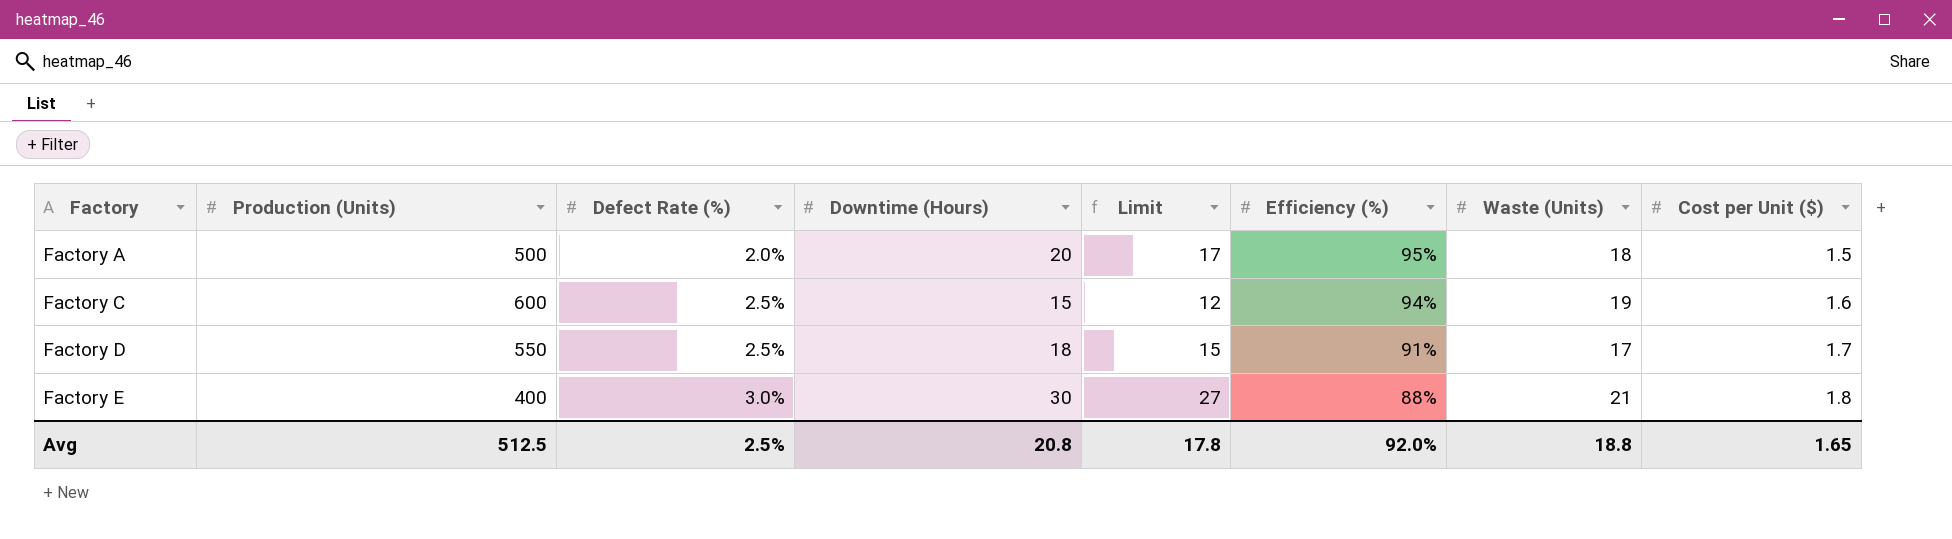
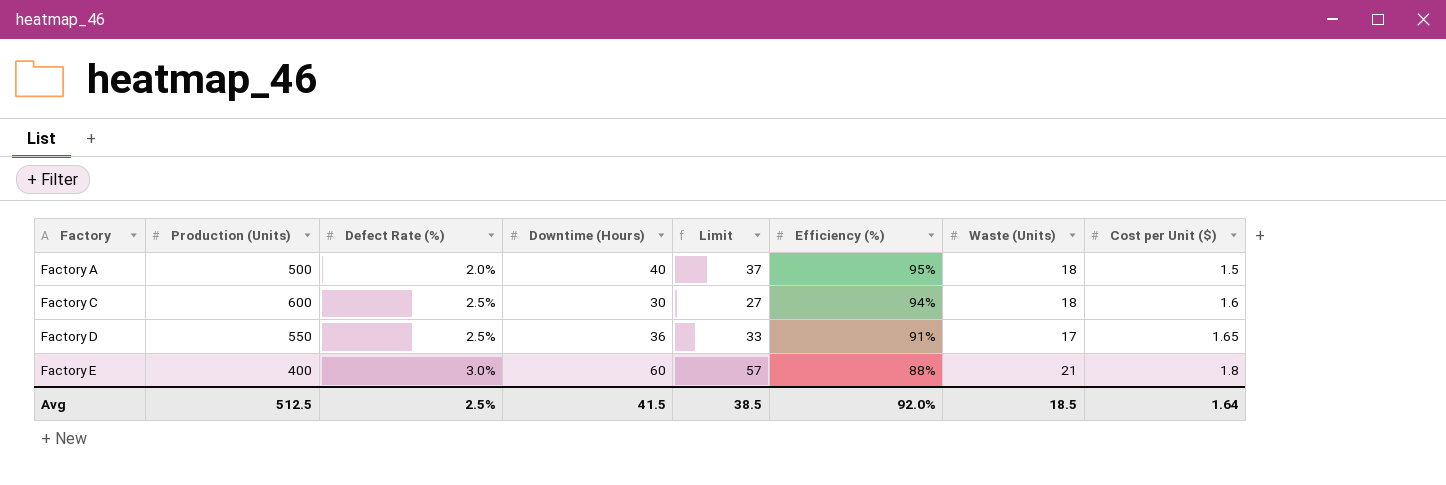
Factory A | Downtime (Hours): 20 -> 40
Factory A | Limit: 17 -> 37
Factory C | Downtime (Hours): 15 -> 30
Factory C | Limit: 12 -> 27
Factory C | Waste (Units): 19 -> 18
Factory D | Downtime (Hours): 18 -> 36
Factory D | Limit: 15 -> 33
Factory D | Cost per Unit ($): 1.7 -> 1.65
Factory E | Downtime (Hours): 30 -> 60
Factory E | Limit: 27 -> 57
Avg | Downtime (Hours): 20.8 -> 41.5
Avg | Limit: 17.8 -> 38.5
Avg | Waste (Units): 18.8 -> 18.5
Avg | Cost per Unit ($): 1.65 -> 1.64

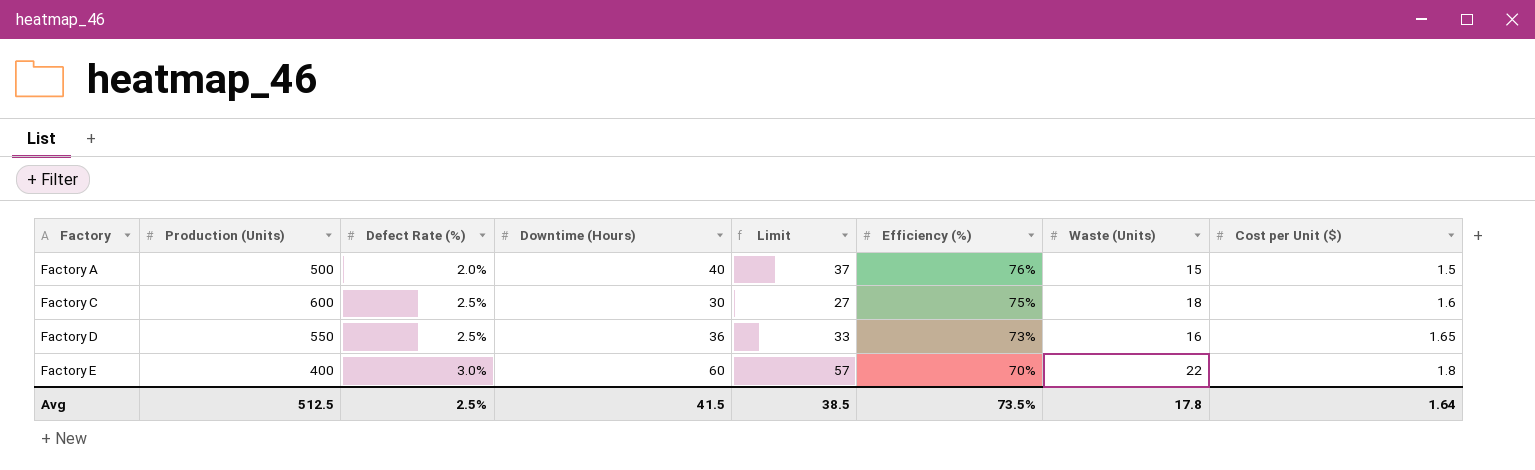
Factory A | Efficiency (%): 95% -> 76%
Factory A | Waste (Units): 18 -> 15
Factory C | Efficiency (%): 94% -> 75%
Factory D | Efficiency (%): 91% -> 73%
Factory D | Waste (Units): 17 -> 16
Factory E | Efficiency (%): 88% -> 70%
Factory E | Waste (Units): 21 -> 22
Avg | Efficiency (%): 92.0% -> 73.5%
Avg | Waste (Units): 18.5 -> 17.8

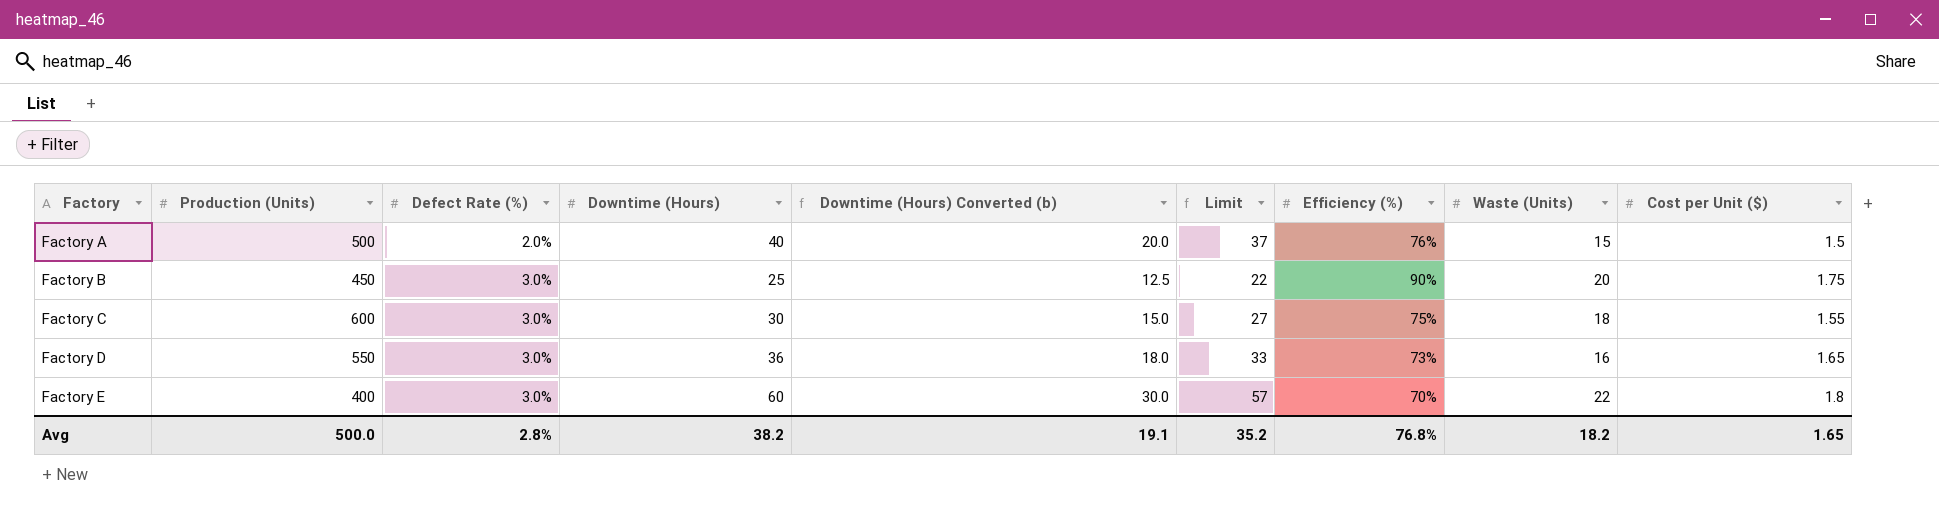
column Downtime (Hours) Converted (b) | formula: none -> [Downtime (Hours)] * 0.5
row Factory B: none -> 450 | 3.0% | 25 | 12.5 | 22 | 90% | 20 | 1.75
Factory C | Defect Rate (%): 2.5% -> 3.0%
Factory C | Cost per Unit ($): 1.6 -> 1.55
Factory D | Defect Rate (%): 2.5% -> 3.0%
Avg | Production (Units): 512.5 -> 500.0
Avg | Defect Rate (%): 2.5% -> 2.8%
Avg | Downtime (Hours): 41.5 -> 38.2
Avg | Limit: 38.5 -> 35.2
Avg | Efficiency (%): 73.5% -> 76.8%
Avg | Waste (Units): 17.8 -> 18.2
Avg | Cost per Unit ($): 1.64 -> 1.65

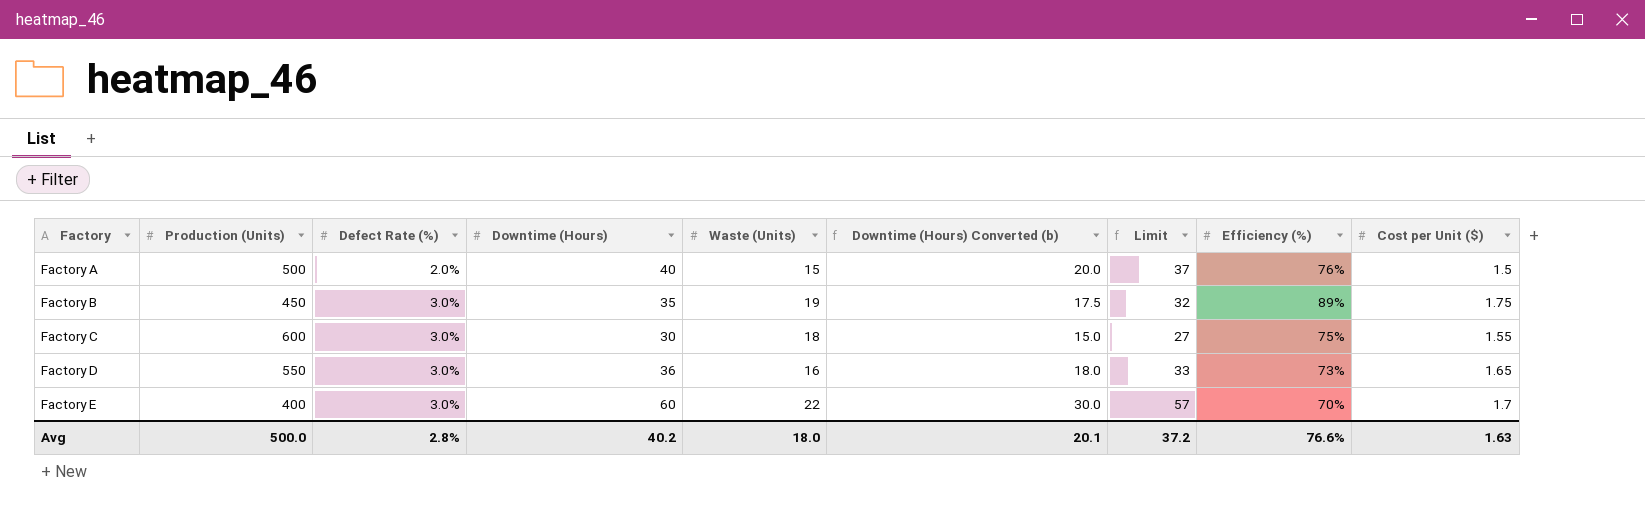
column Waste (Units) | position: 8 -> 5
Factory B | Downtime (Hours): 25 -> 35
Factory B | Waste (Units): 20 -> 19
Factory B | Downtime (Hours) Converted (b): 12.5 -> 17.5
Factory B | Limit: 22 -> 32
Factory B | Efficiency (%): 90% -> 89%
Factory E | Cost per Unit ($): 1.8 -> 1.7
Avg | Downtime (Hours): 38.2 -> 40.2
Avg | Waste (Units): 18.2 -> 18.0
Avg | Downtime (Hours) Converted (b): 19.1 -> 20.1
Avg | Limit: 35.2 -> 37.2
Avg | Efficiency (%): 76.8% -> 76.6%
Avg | Cost per Unit ($): 1.65 -> 1.63

